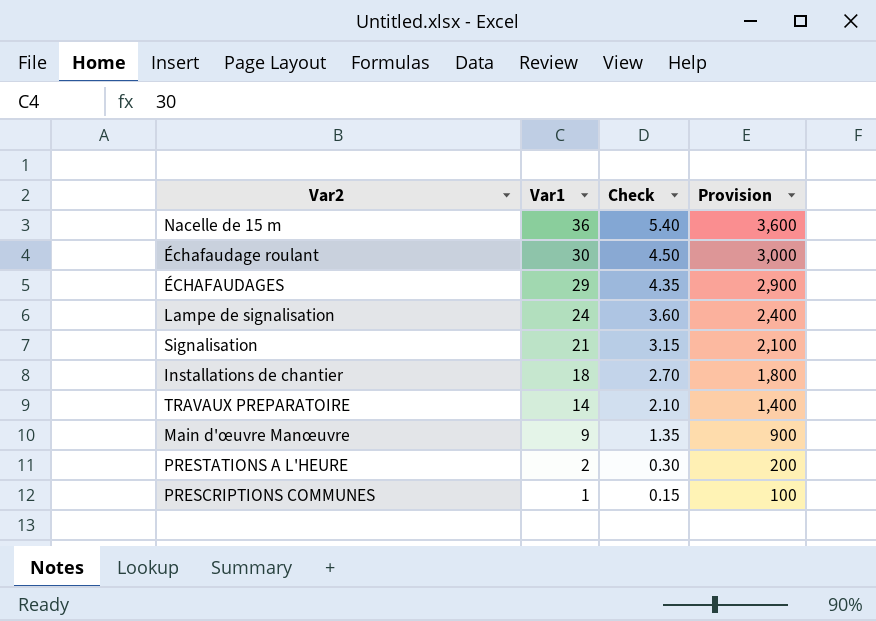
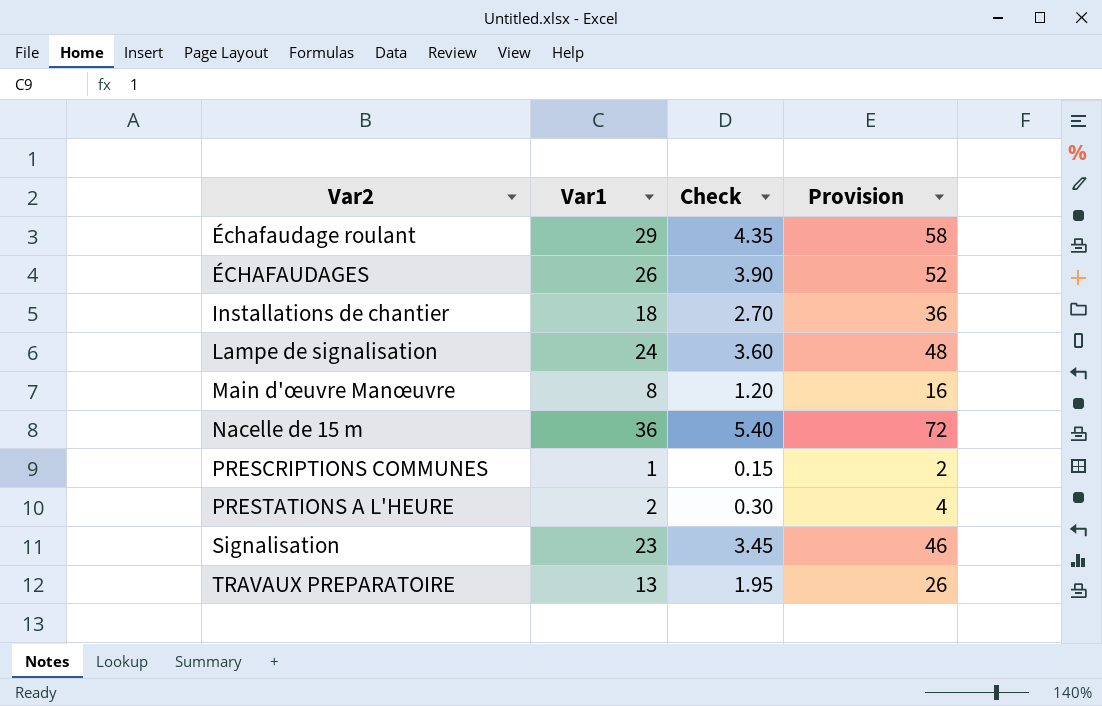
row order: Var1 descending -> Var2 ascending
column Provision | formula: [Var1] * 100 -> [Var1] * 2
Échafaudage roulant | Var1: 30 -> 29
Échafaudage roulant | Check: 4.50 -> 4.35
ÉCHAFAUDAGES | Var1: 29 -> 26
ÉCHAFAUDAGES | Check: 4.35 -> 3.90
Main d'œuvre Manœuvre | Var1: 9 -> 8
Main d'œuvre Manœuvre | Check: 1.35 -> 1.20
Signalisation | Var1: 21 -> 23
Signalisation | Check: 3.15 -> 3.45
TRAVAUX PREPARATOIRE | Var1: 14 -> 13
TRAVAUX PREPARATOIRE | Check: 2.10 -> 1.95

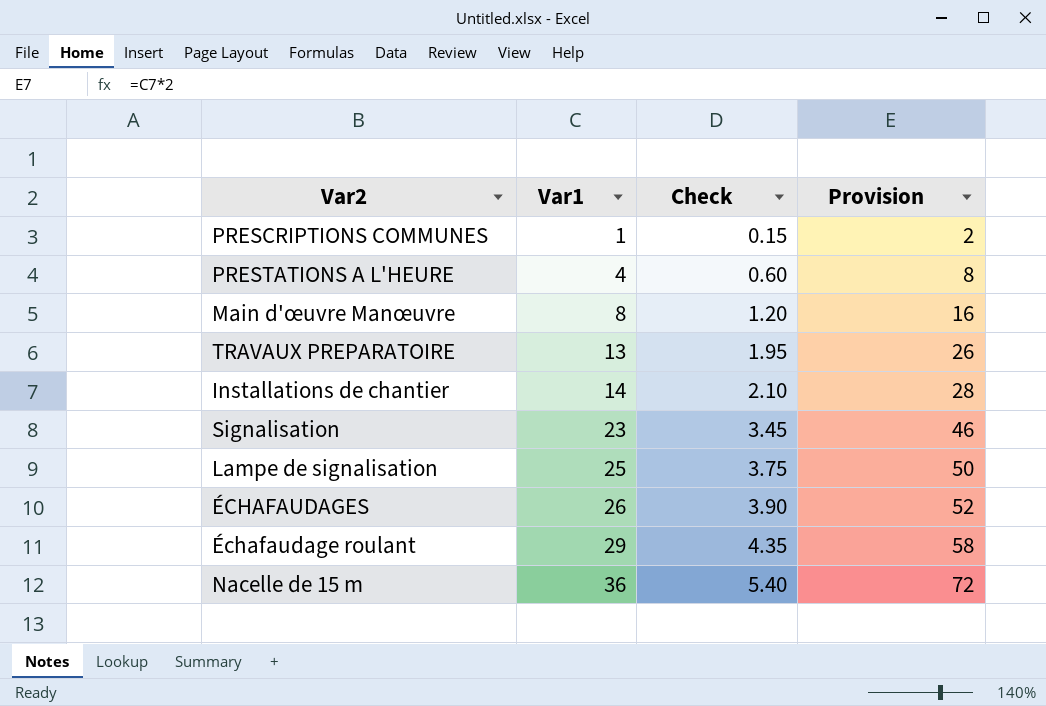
row order: Var2 ascending -> Var1 ascending
PRESTATIONS A L'HEURE | Var1: 2 -> 4
PRESTATIONS A L'HEURE | Check: 0.30 -> 0.60
PRESTATIONS A L'HEURE | Provision: 4 -> 8
Installations de chantier | Var1: 18 -> 14
Installations de chantier | Check: 2.70 -> 2.10
Installations de chantier | Provision: 36 -> 28
Lampe de signalisation | Var1: 24 -> 25
Lampe de signalisation | Check: 3.60 -> 3.75
Lampe de signalisation | Provision: 48 -> 50

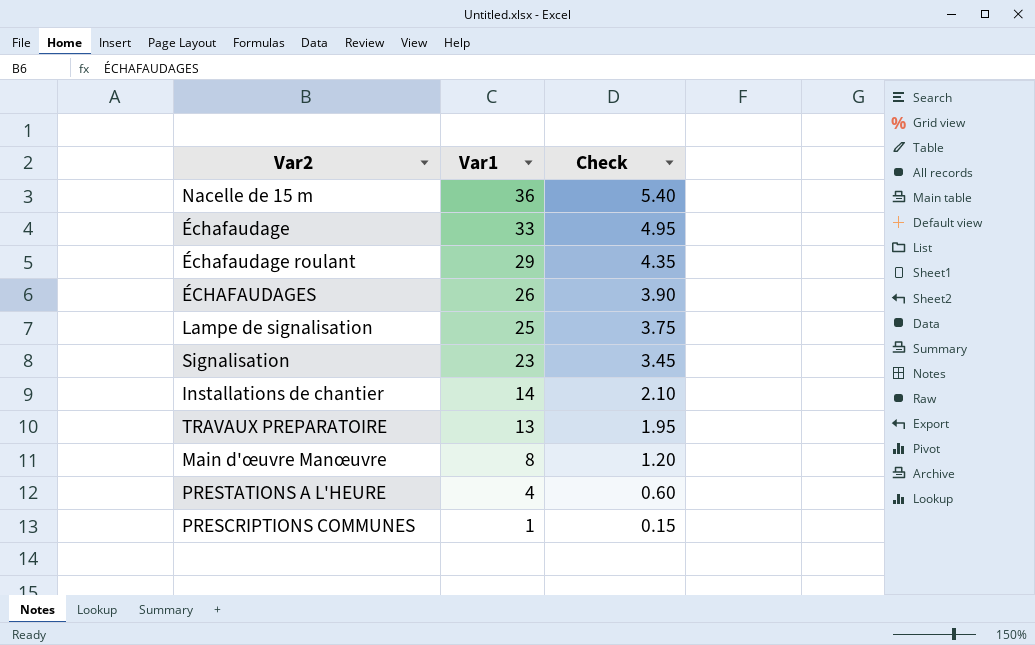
row order: Var1 ascending -> Var1 descending
column Provision | formula: [Var1] * 2 -> none
row Échafaudage: none -> 33 | 4.95

